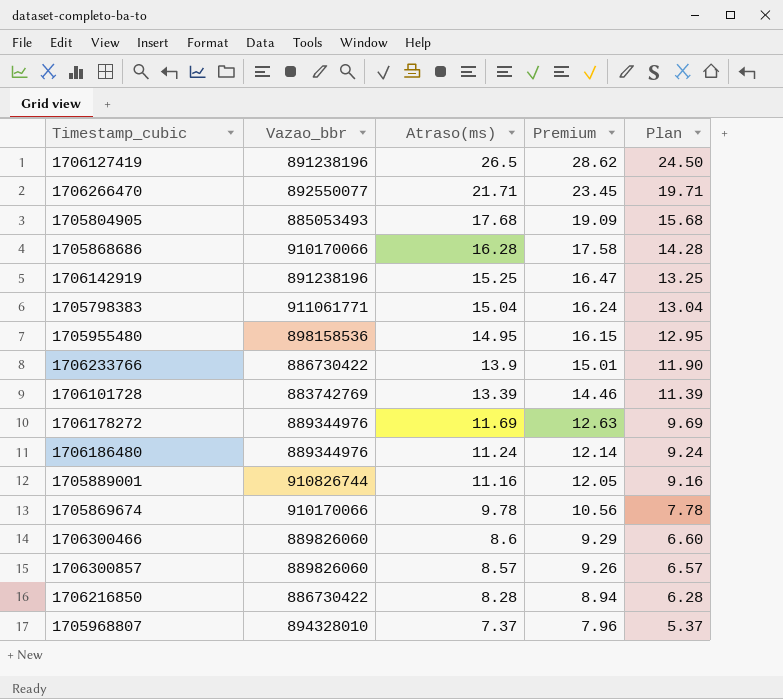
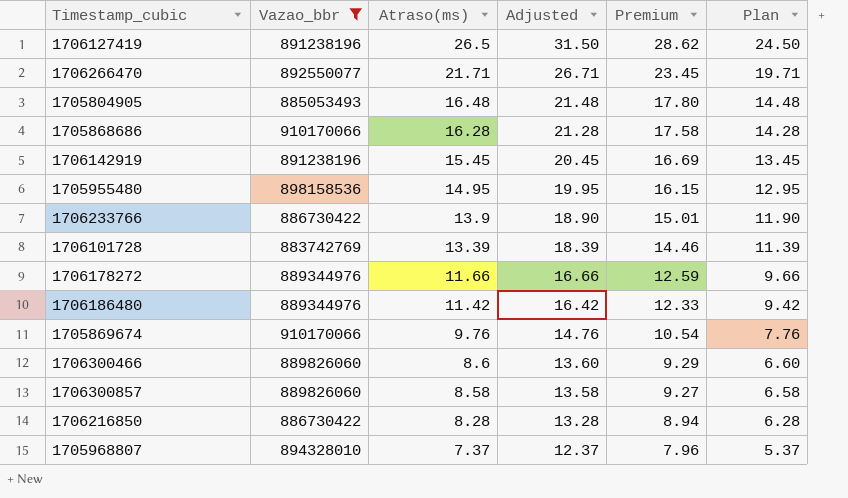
filter: none -> Vazao_bbr <= 910170066
column Adjusted | formula: none -> [Atraso(ms)] + 5
1705804905 | Atraso(ms): 17.68 -> 16.48
1705804905 | Premium: 19.09 -> 17.80
1705804905 | Plan: 15.68 -> 14.48
1706142919 | Atraso(ms): 15.25 -> 15.45
1706142919 | Premium: 16.47 -> 16.69
1706142919 | Plan: 13.25 -> 13.45
1706178272 | Atraso(ms): 11.69 -> 11.66
1706178272 | Premium: 12.63 -> 12.59
1706178272 | Plan: 9.69 -> 9.66
1706186480 | Atraso(ms): 11.24 -> 11.42
1706186480 | Premium: 12.14 -> 12.33
1706186480 | Plan: 9.24 -> 9.42
1705869674 | Atraso(ms): 9.78 -> 9.76
1705869674 | Premium: 10.56 -> 10.54
1705869674 | Plan: 7.78 -> 7.76
1706300857 | Atraso(ms): 8.57 -> 8.58
1706300857 | Premium: 9.26 -> 9.27
1706300857 | Plan: 6.57 -> 6.58

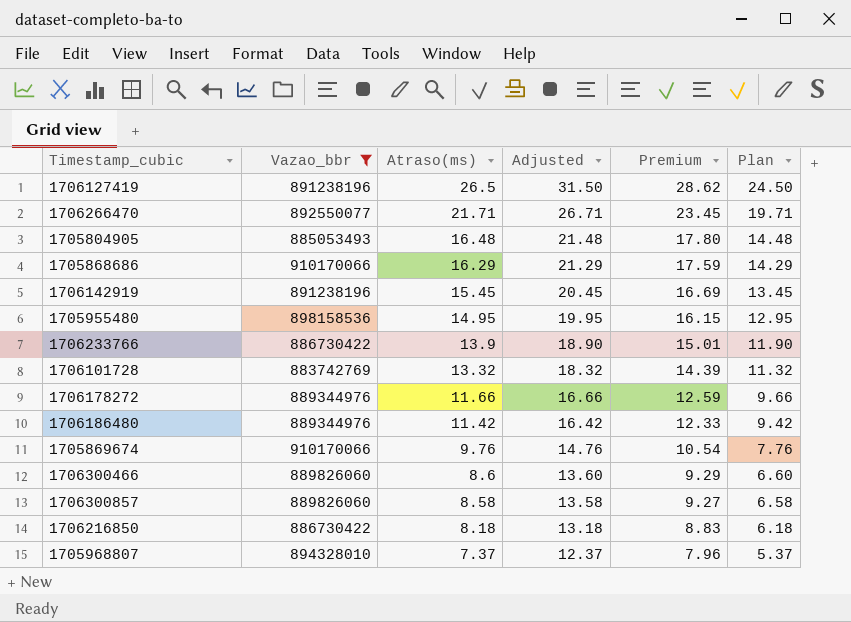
1705868686 | Atraso(ms): 16.28 -> 16.29
1705868686 | Adjusted: 21.28 -> 21.29
1705868686 | Premium: 17.58 -> 17.59
1705868686 | Plan: 14.28 -> 14.29
1706101728 | Atraso(ms): 13.39 -> 13.32
1706101728 | Adjusted: 18.39 -> 18.32
1706101728 | Premium: 14.46 -> 14.39
1706101728 | Plan: 11.39 -> 11.32
1706216850 | Atraso(ms): 8.28 -> 8.18
1706216850 | Adjusted: 13.28 -> 13.18
1706216850 | Premium: 8.94 -> 8.83
1706216850 | Plan: 6.28 -> 6.18

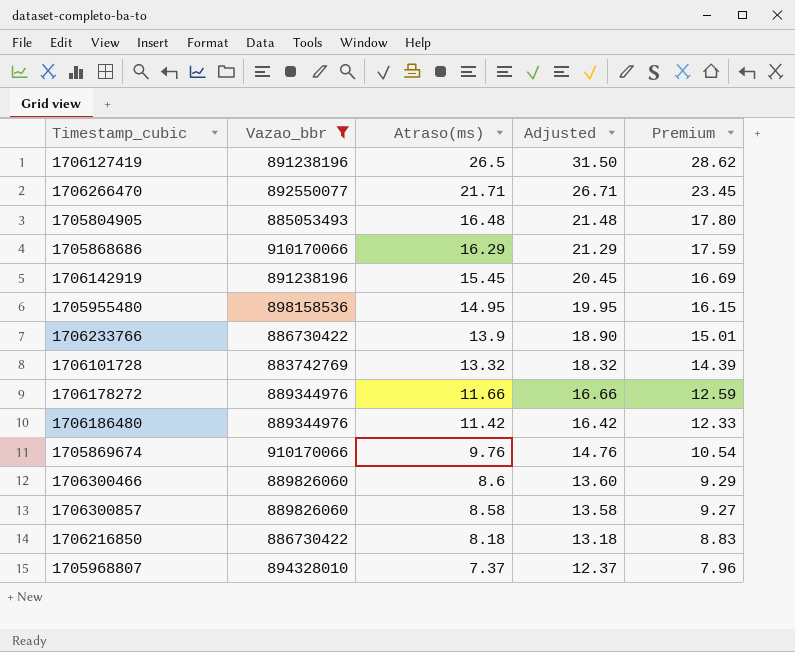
column Plan | formula: [Atraso(ms)] - 2 -> none

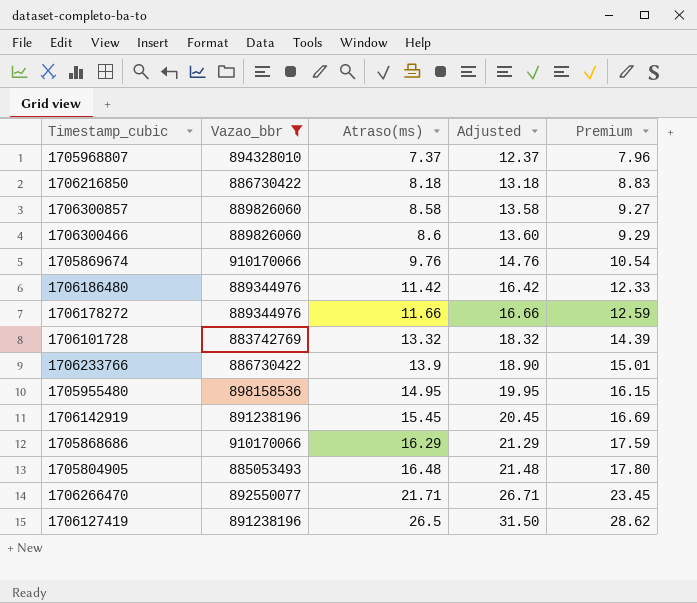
row order: Atraso(ms) descending -> Atraso(ms) ascending

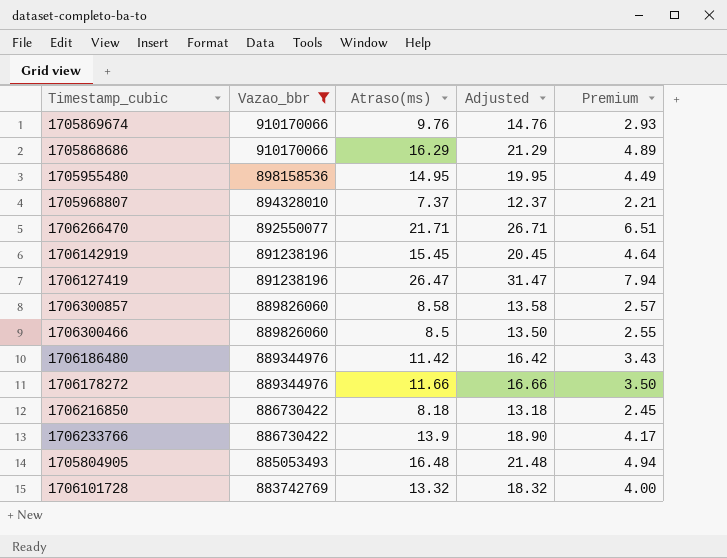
row order: Atraso(ms) ascending -> Vazao_bbr descending
column Premium | formula: [Atraso(ms)] * 1.08 -> [Atraso(ms)] * 0.3
1706127419 | Atraso(ms): 26.5 -> 26.47
1706127419 | Adjusted: 31.50 -> 31.47
1706300466 | Atraso(ms): 8.6 -> 8.5
1706300466 | Adjusted: 13.60 -> 13.50

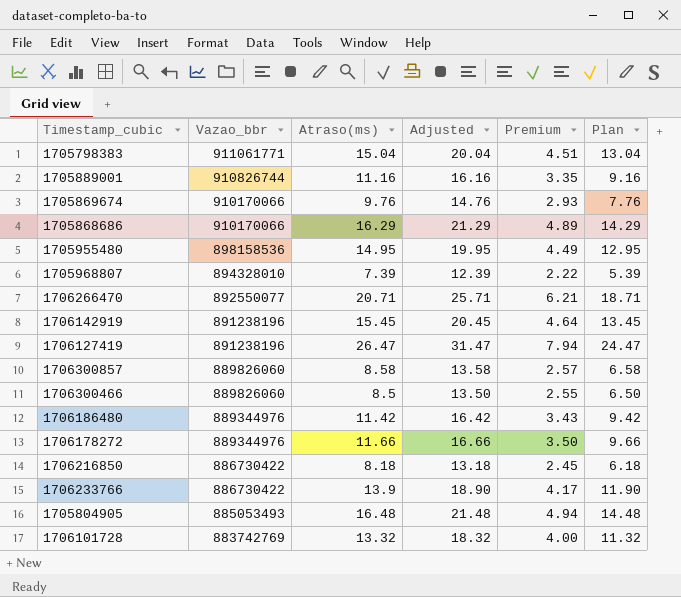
filter: Vazao_bbr <= 910170066 -> none
column Plan | formula: none -> [Atraso(ms)] - 2
1705968807 | Atraso(ms): 7.37 -> 7.39
1705968807 | Adjusted: 12.37 -> 12.39
1705968807 | Premium: 2.21 -> 2.22
1706266470 | Atraso(ms): 21.71 -> 20.71
1706266470 | Adjusted: 26.71 -> 25.71
1706266470 | Premium: 6.51 -> 6.21

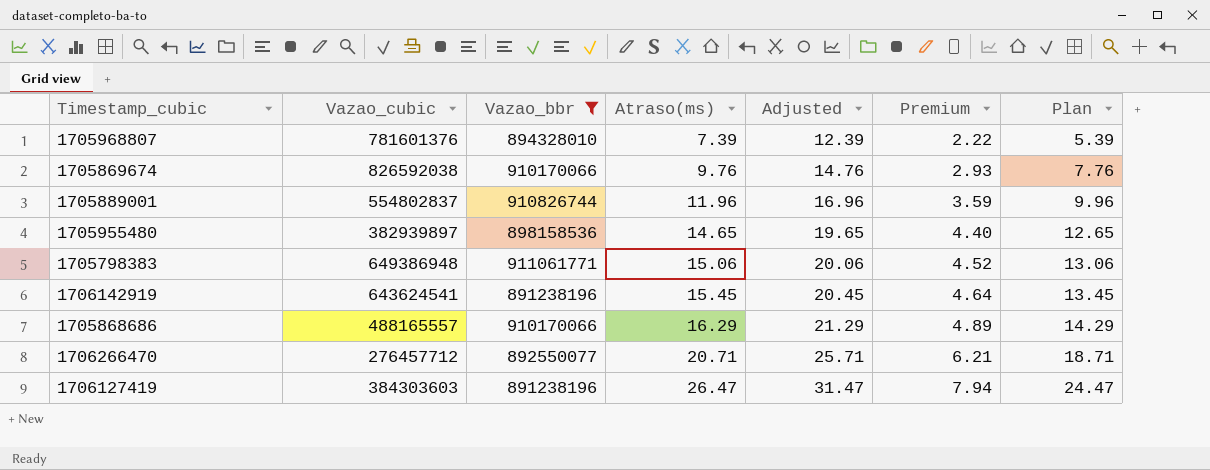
filter: none -> Vazao_bbr >= 891238196
row order: Vazao_bbr descending -> Atraso(ms) ascending
column Vazao_cubic | position: none -> 2
1705889001 | Atraso(ms): 11.16 -> 11.96
1705889001 | Adjusted: 16.16 -> 16.96
1705889001 | Premium: 3.35 -> 3.59
1705889001 | Plan: 9.16 -> 9.96
1705955480 | Atraso(ms): 14.95 -> 14.65
1705955480 | Adjusted: 19.95 -> 19.65
1705955480 | Premium: 4.49 -> 4.40
1705955480 | Plan: 12.95 -> 12.65
1705798383 | Atraso(ms): 15.04 -> 15.06
1705798383 | Adjusted: 20.04 -> 20.06
1705798383 | Premium: 4.51 -> 4.52
1705798383 | Plan: 13.04 -> 13.06

